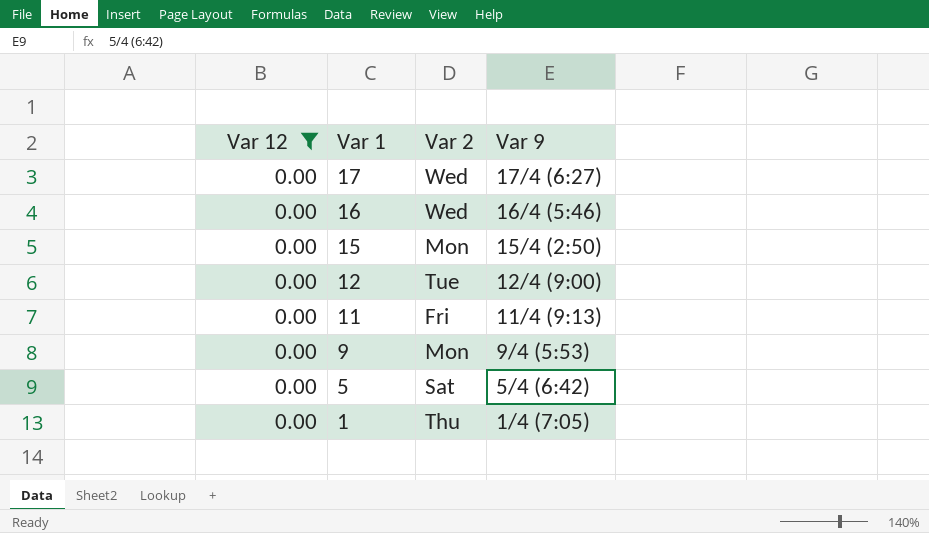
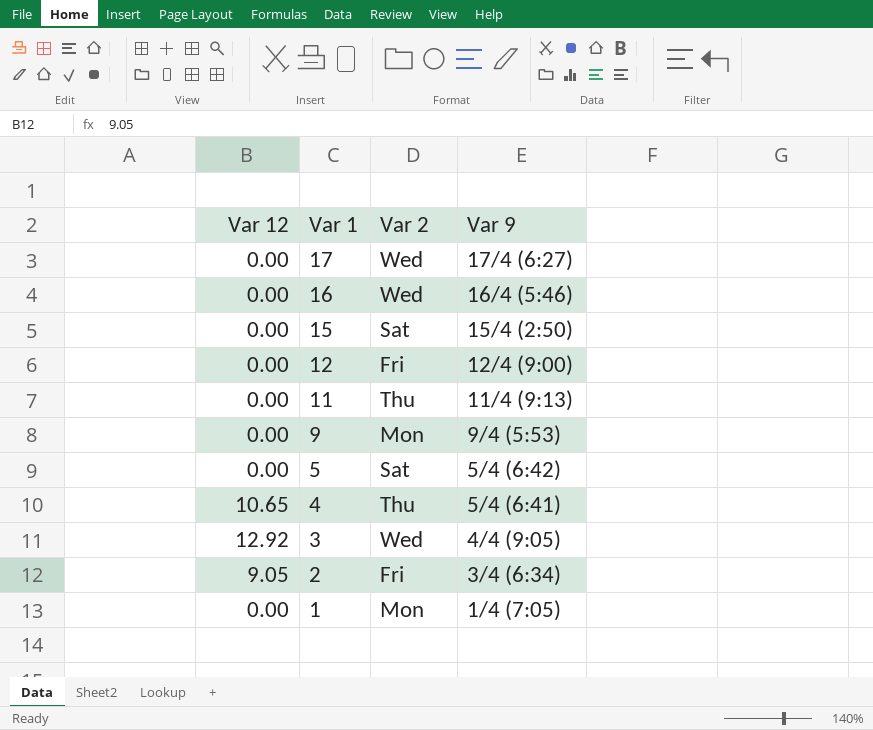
filter: Var 12 = 0.00 -> none
15 | Var 2: Mon -> Sat
12 | Var 2: Tue -> Fri
11 | Var 2: Fri -> Thu
1 | Var 2: Thu -> Mon

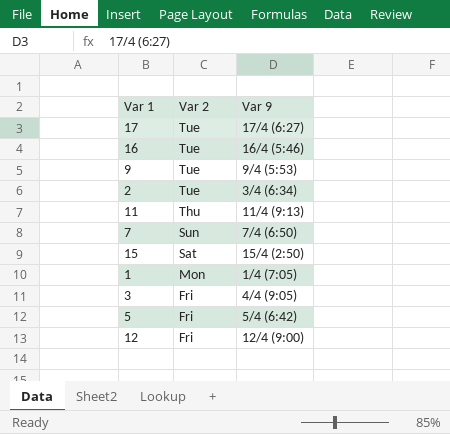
row order: Var 1 descending -> Var 2 descending
column Var 12 | position: 1 -> none
row 4: 10.65 | Thu | 5/4 (6:41) -> none
17 | Var 2: Wed -> Tue
16 | Var 2: Wed -> Tue
9 | Var 2: Mon -> Tue
2 | Var 2: Fri -> Tue
row 7: none -> Sun | 7/4 (6:50)
3 | Var 2: Wed -> Fri
5 | Var 2: Sat -> Fri

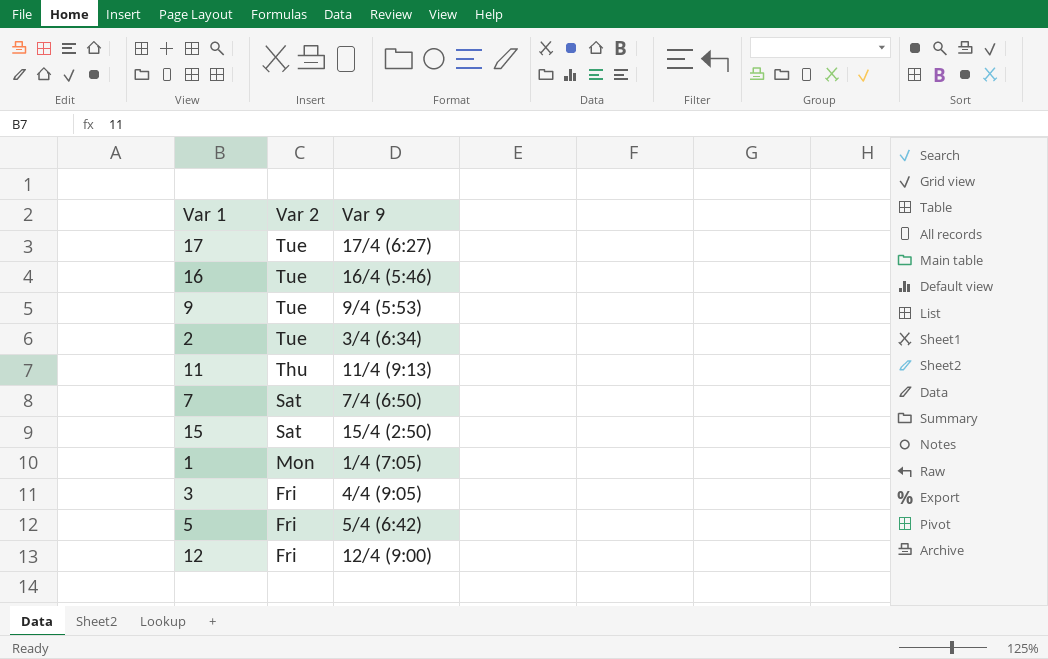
7 | Var 2: Sun -> Sat

